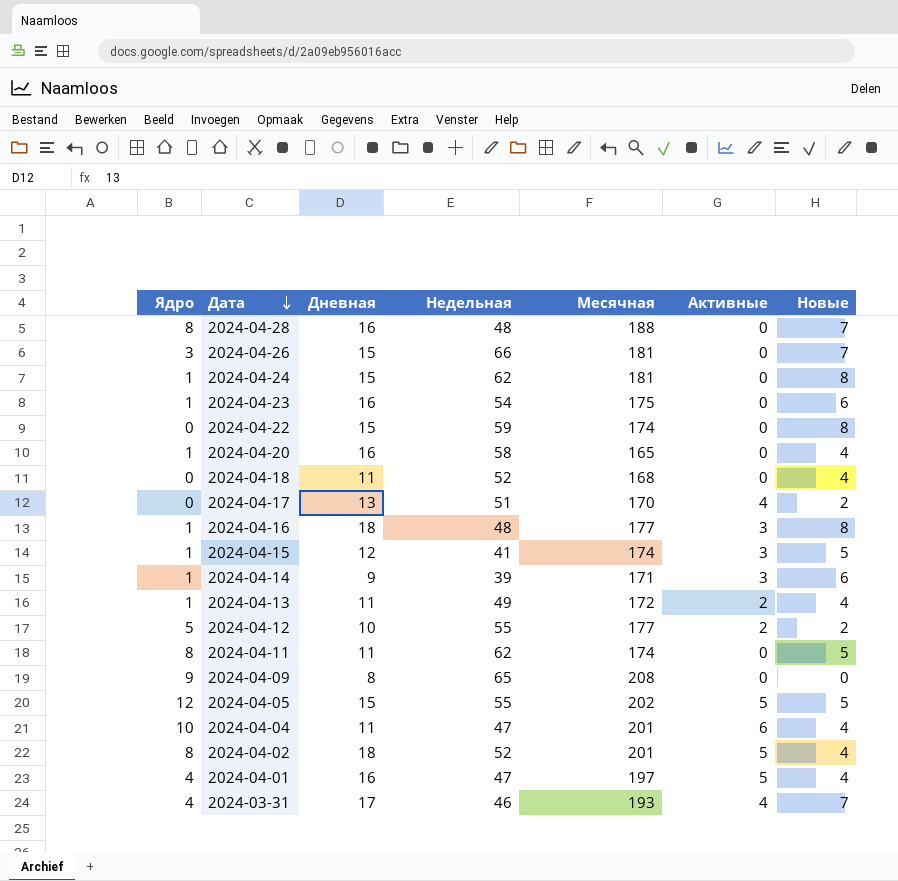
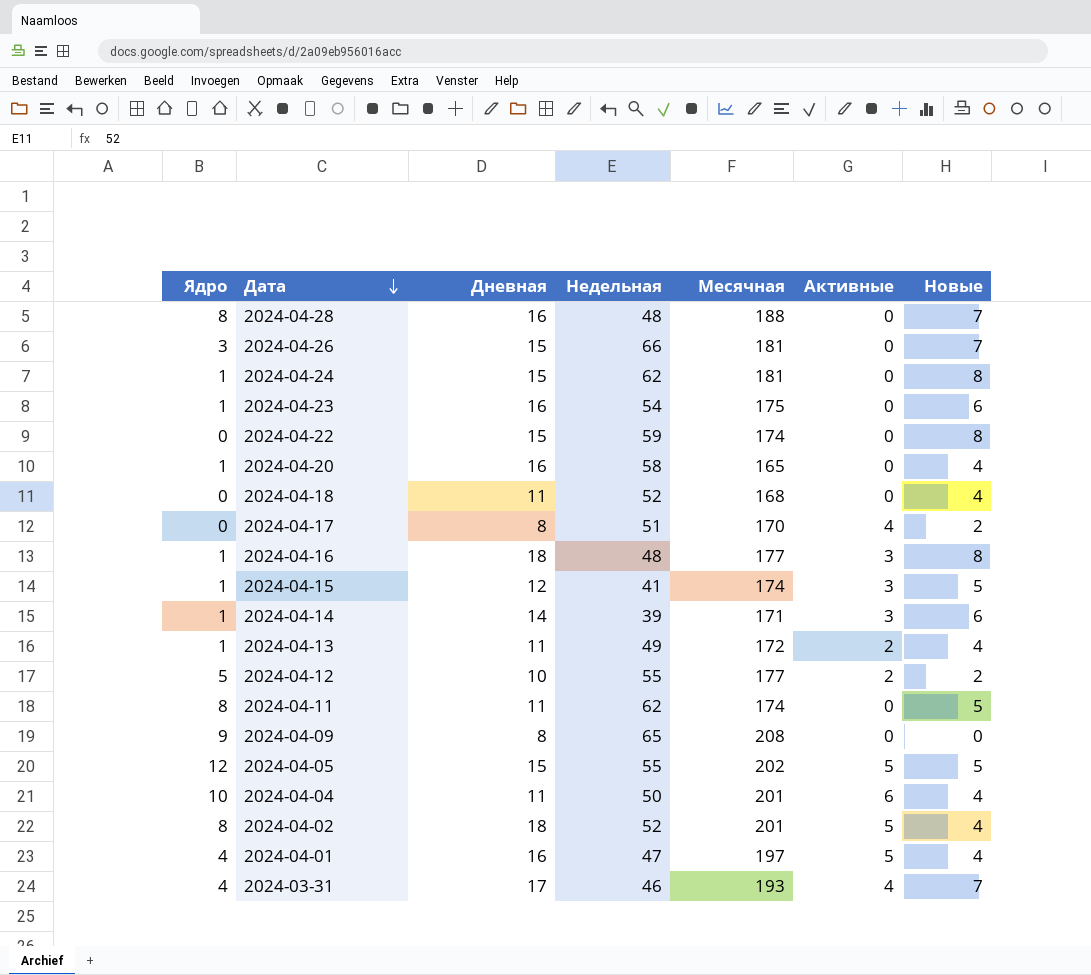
2024-04-17 | Дневная: 13 -> 8
2024-04-14 | Дневная: 9 -> 14
2024-04-04 | Недельная: 47 -> 50

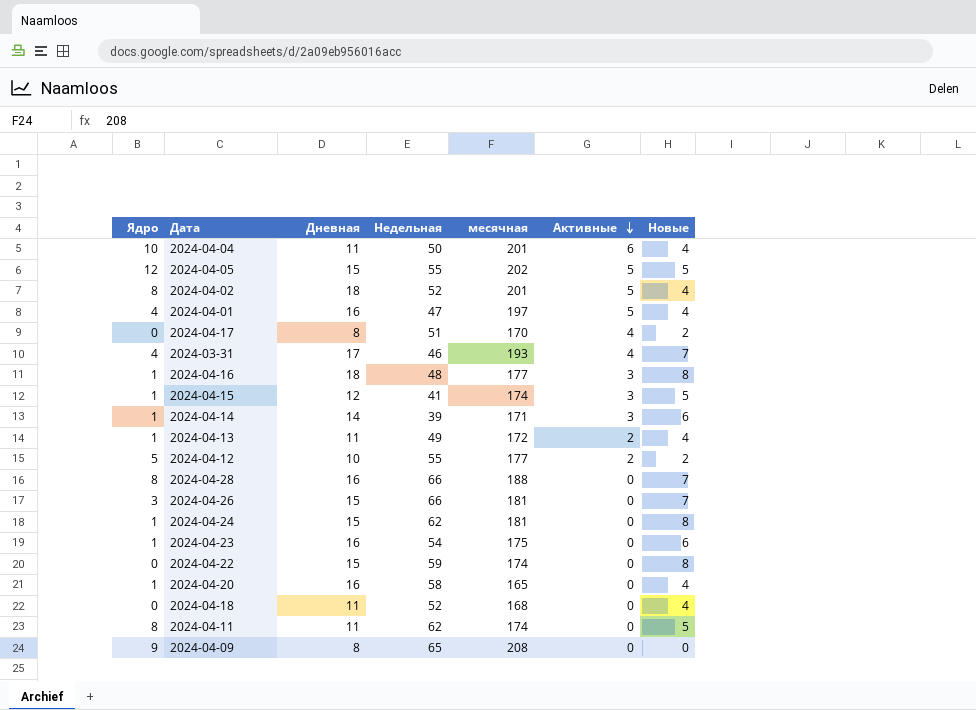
row order: Дата descending -> Активные descending
column name: Месячная -> месячная
2024-04-28 | Недельная: 48 -> 66

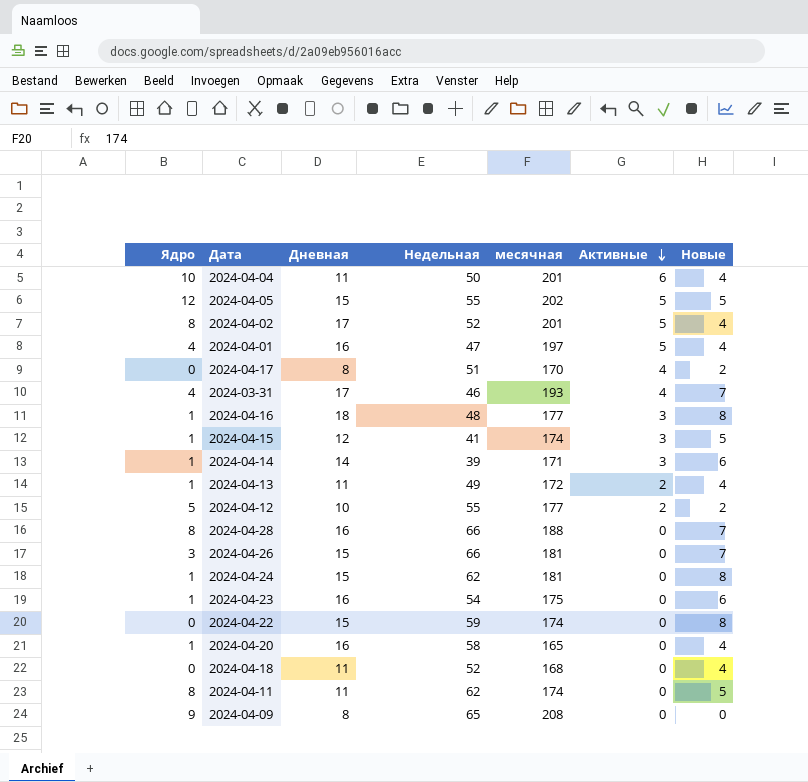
2024-04-02 | Дневная: 18 -> 17

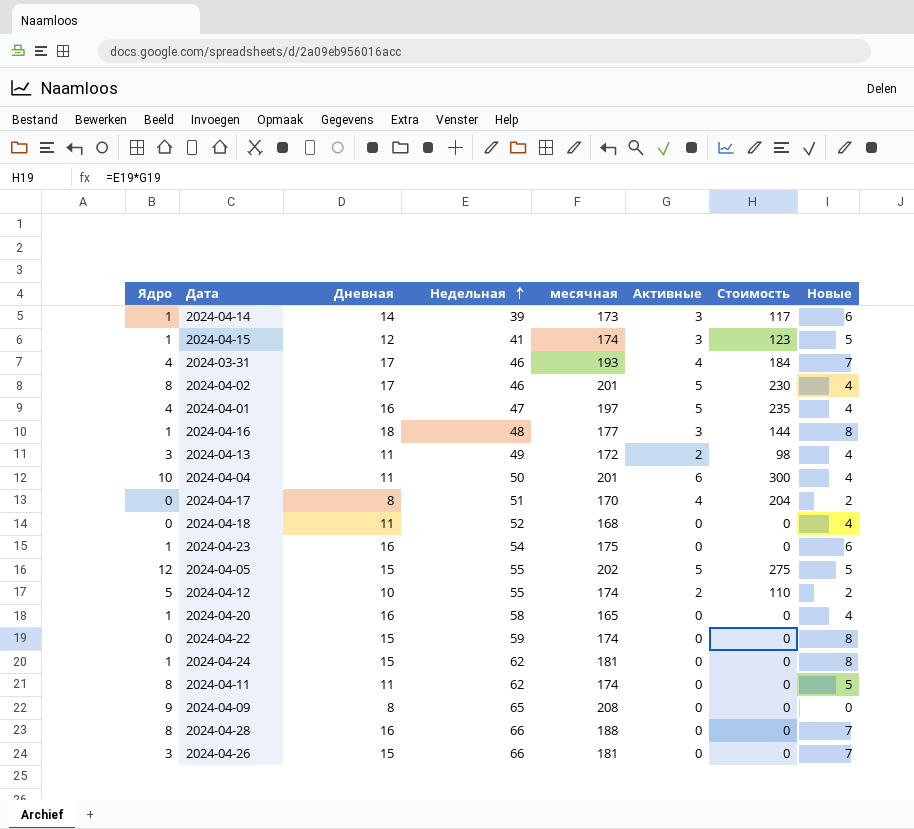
row order: Активные descending -> Недельная ascending
column Стоимость | formula: none -> [Недельная] * [Активные]
2024-04-14 | месячная: 171 -> 173
2024-04-02 | Недельная: 52 -> 46
2024-04-13 | Ядро: 1 -> 3
2024-04-12 | месячная: 177 -> 174

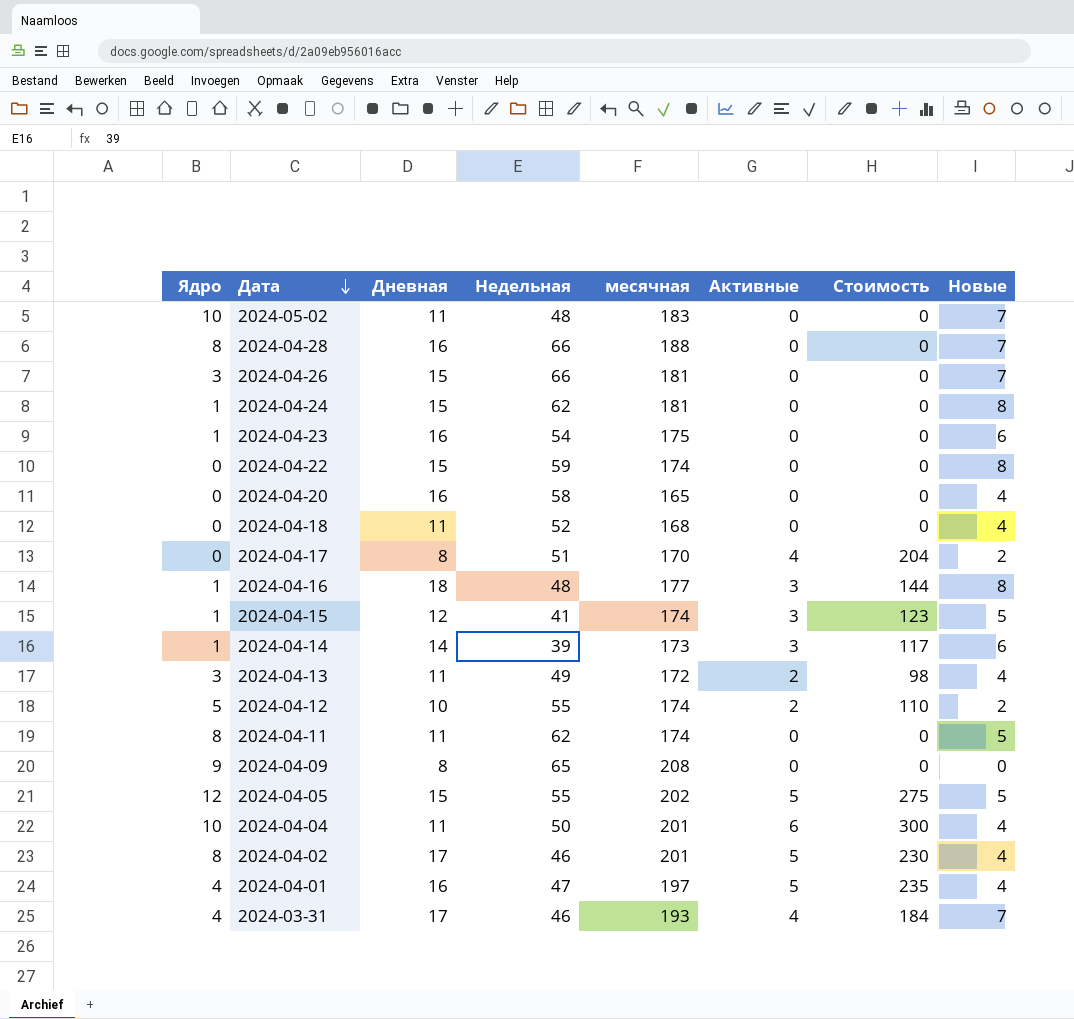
row order: Недельная ascending -> Дата descending
row 2024-05-02: none -> 10 | 11 | 48 | 183 | 0 | 0 | 7
2024-04-20 | Ядро: 1 -> 0

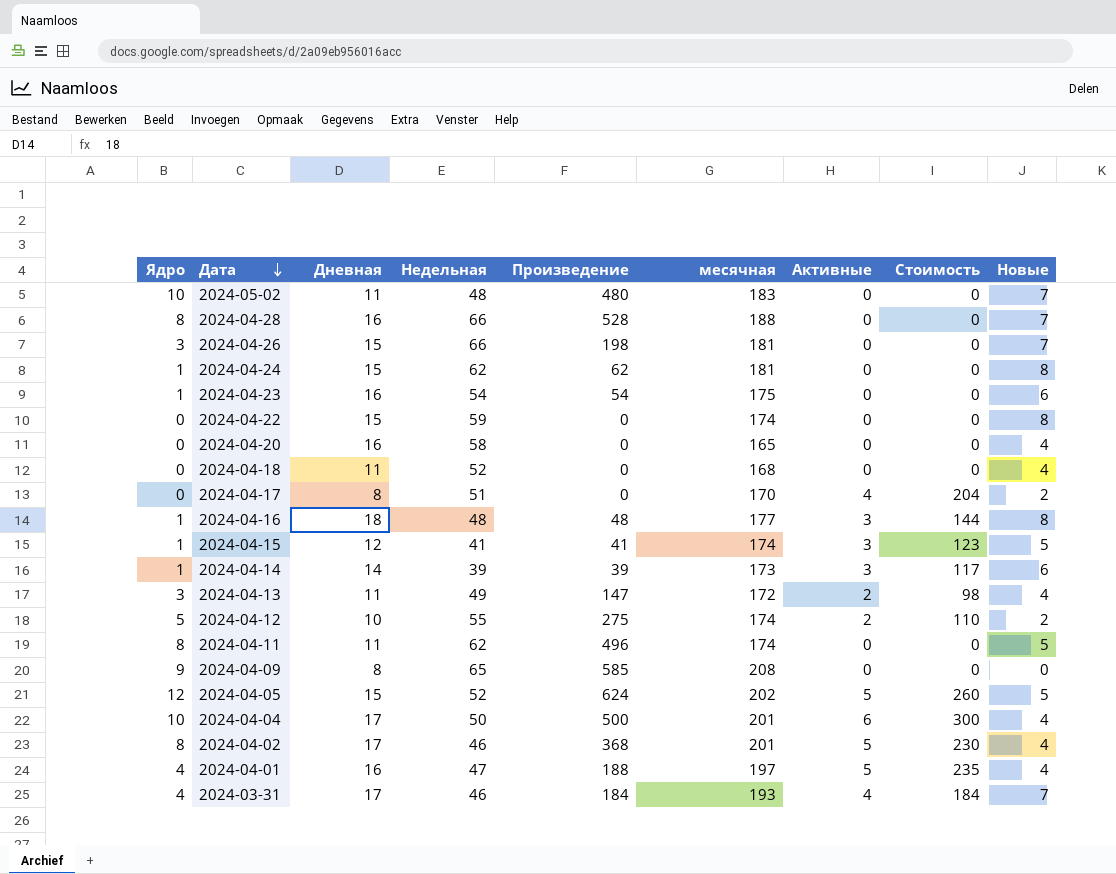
column Произведение | formula: none -> [Ядро] * [Недельная]
2024-04-05 | Недельная: 55 -> 52
2024-04-05 | Стоимость: 275 -> 260
2024-04-04 | Дневная: 11 -> 17

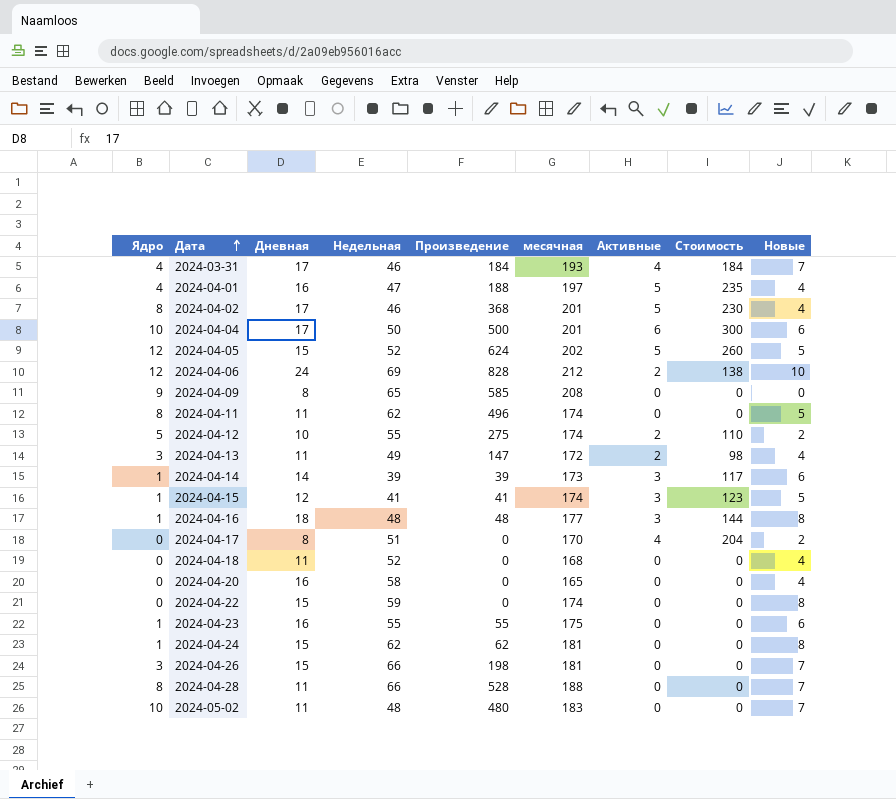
row order: Дата descending -> Дата ascending
2024-04-04 | Новые: 4 -> 6
row 2024-04-06: none -> 12 | 24 | 69 | 828 | 212 | 2 | 138 | 10
2024-04-23 | Недельная: 54 -> 55
2024-04-23 | Произведение: 54 -> 55
2024-04-28 | Дневная: 16 -> 11

